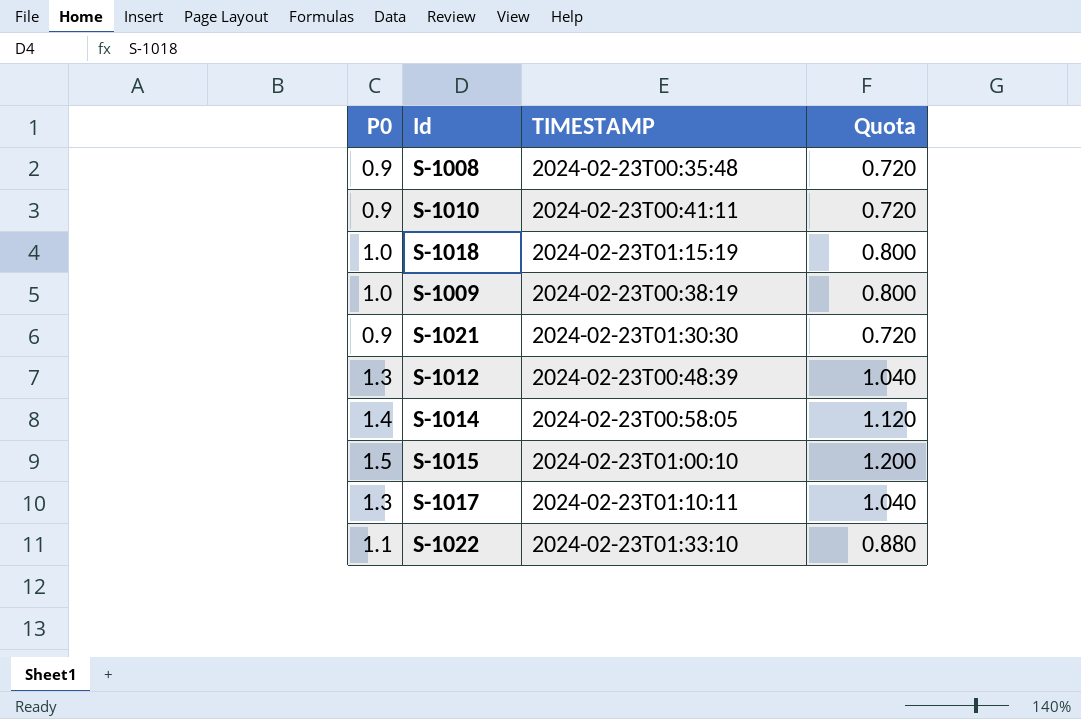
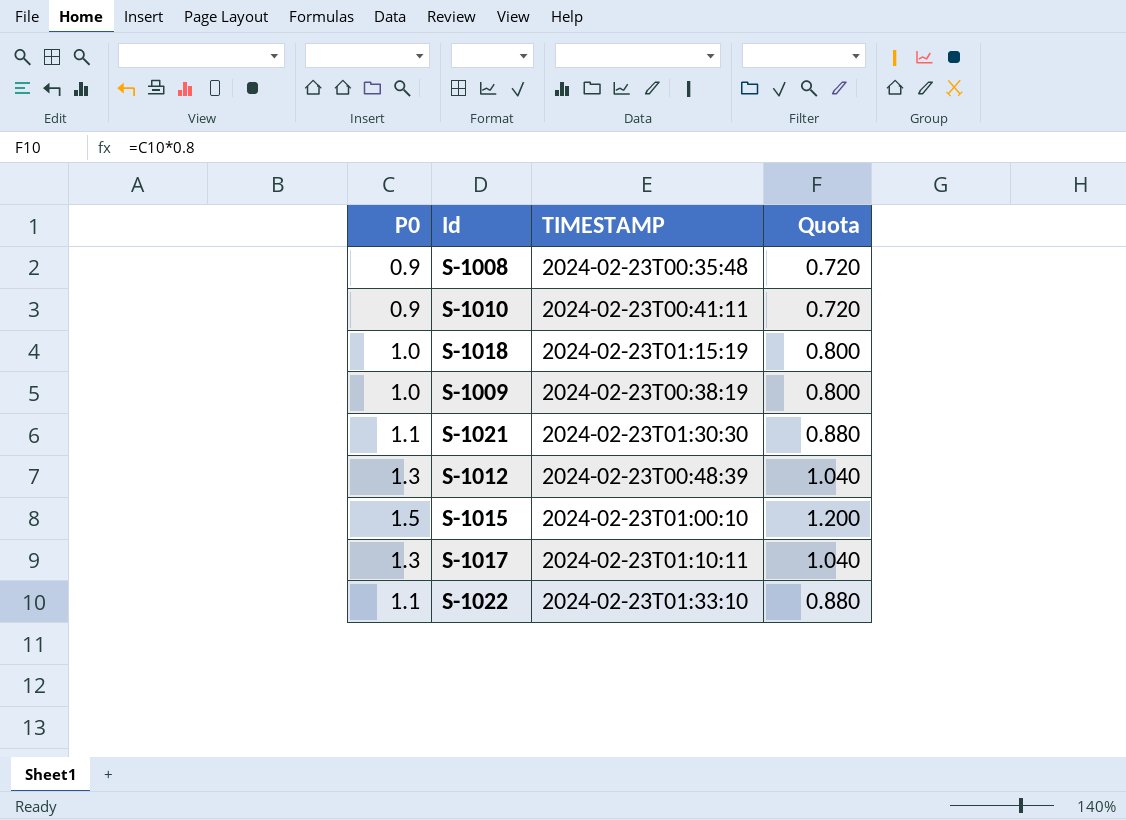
row S-1014: 1.4 | 2024-02-23T00:58:05 | 1.120 -> none
S-1021 | P0: 0.9 -> 1.1
S-1021 | Quota: 0.720 -> 0.880

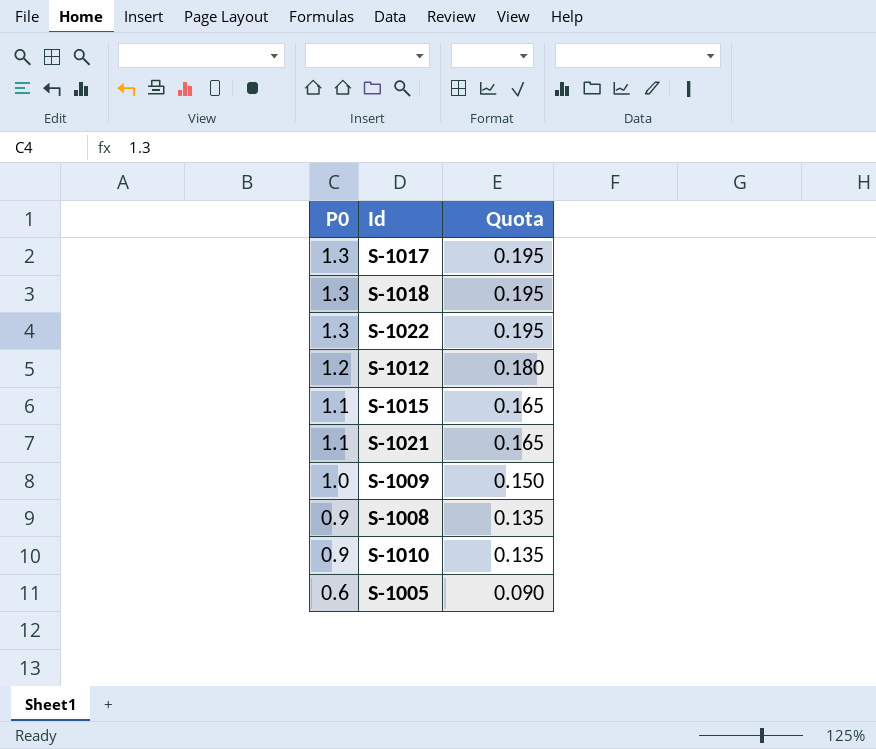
row order: none -> P0 descending
column TIMESTAMP | position: 3 -> none
column Quota | formula: [P0] * 0.8 -> [P0] * 0.15
S-1018 | P0: 1.0 -> 1.3
S-1022 | P0: 1.1 -> 1.3
S-1012 | P0: 1.3 -> 1.2
S-1015 | P0: 1.5 -> 1.1
row S-1005: none -> 0.6 | 0.090

